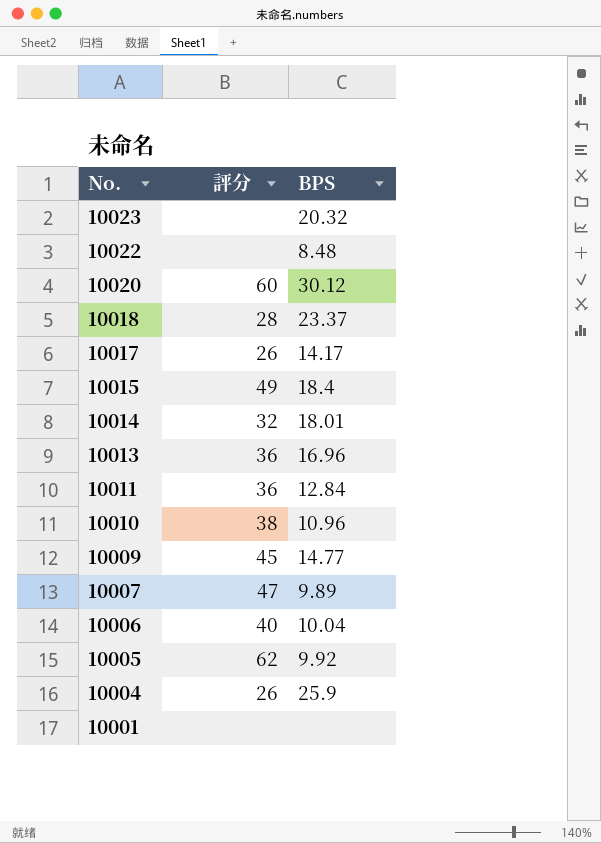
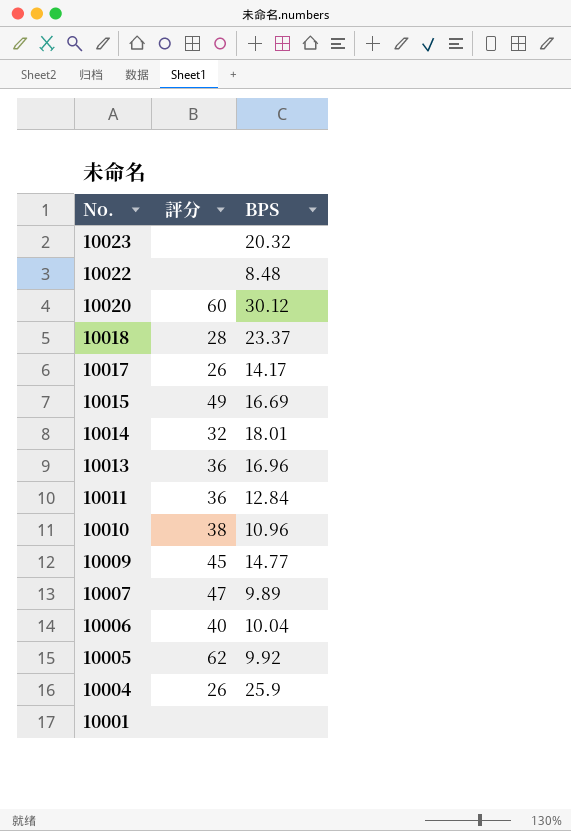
10015 | BPS: 18.4 -> 16.69

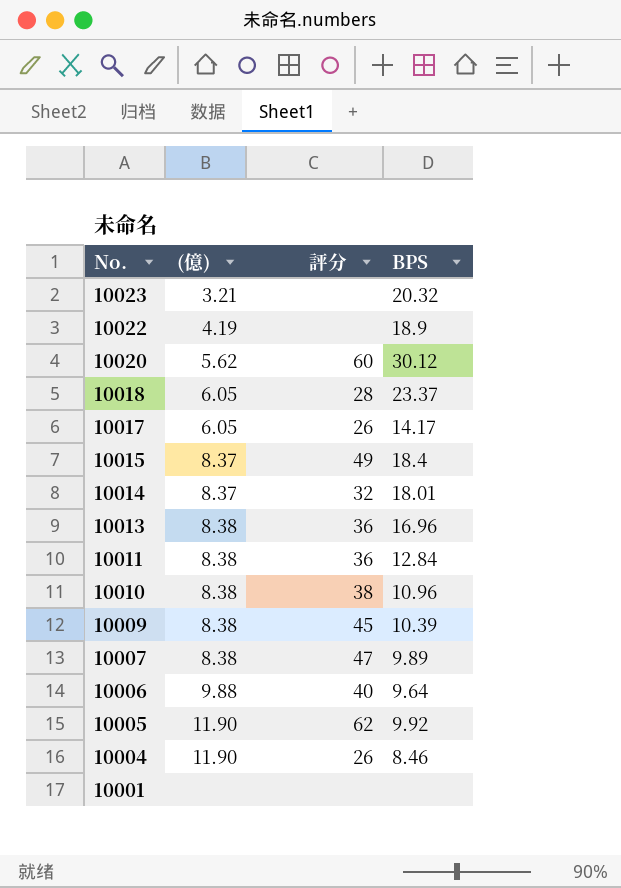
column (億) | position: none -> 2
10022 | BPS: 8.48 -> 18.9
10015 | BPS: 16.69 -> 18.4
10009 | BPS: 14.77 -> 10.39
10006 | BPS: 10.04 -> 9.64
10004 | BPS: 25.9 -> 8.46

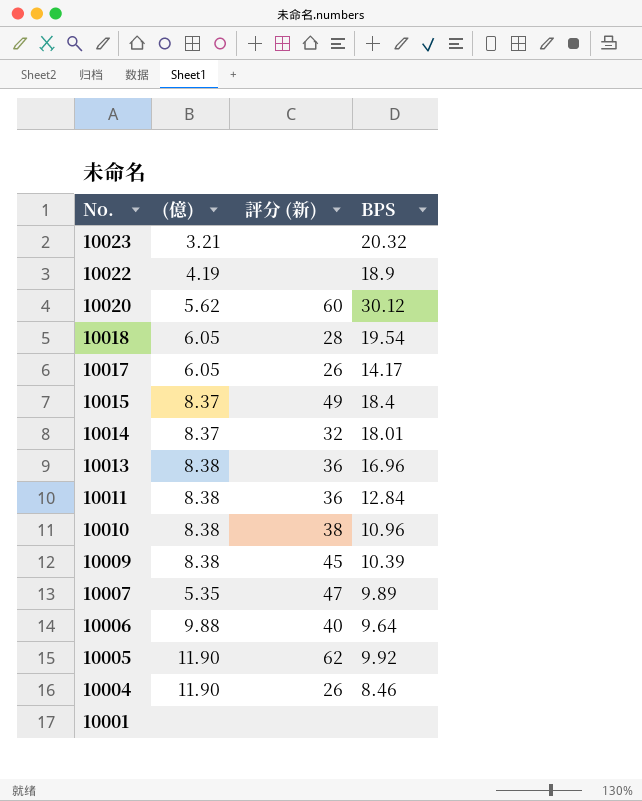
column name: 評分 -> 評分 (新)
10018 | BPS: 23.37 -> 19.54
10007 | (億): 8.38 -> 5.35

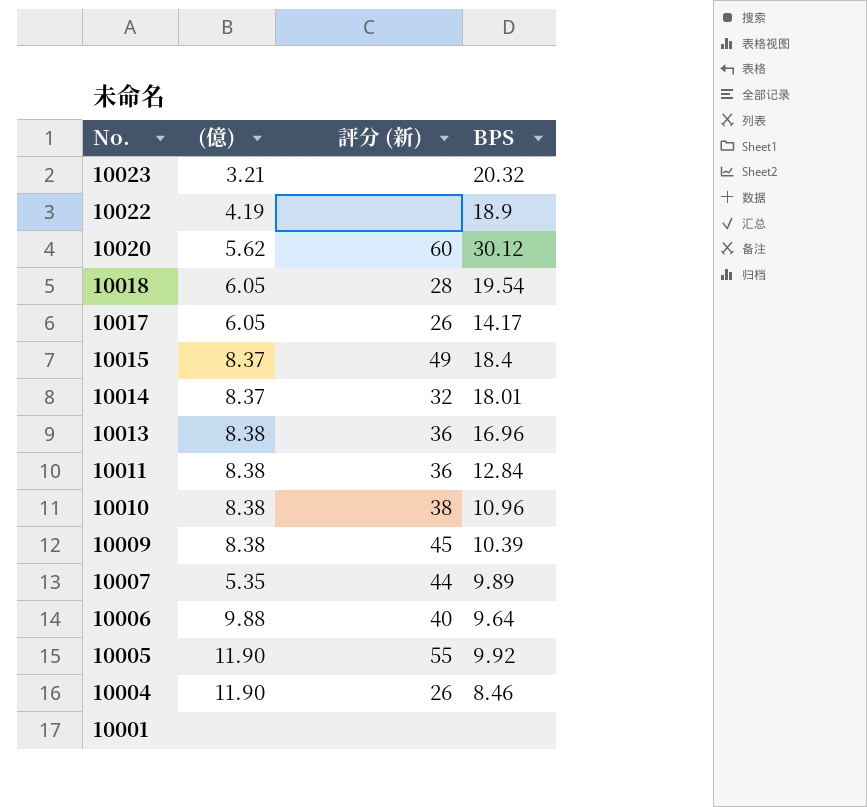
10007 | 評分 (新): 47 -> 44
10005 | 評分 (新): 62 -> 55

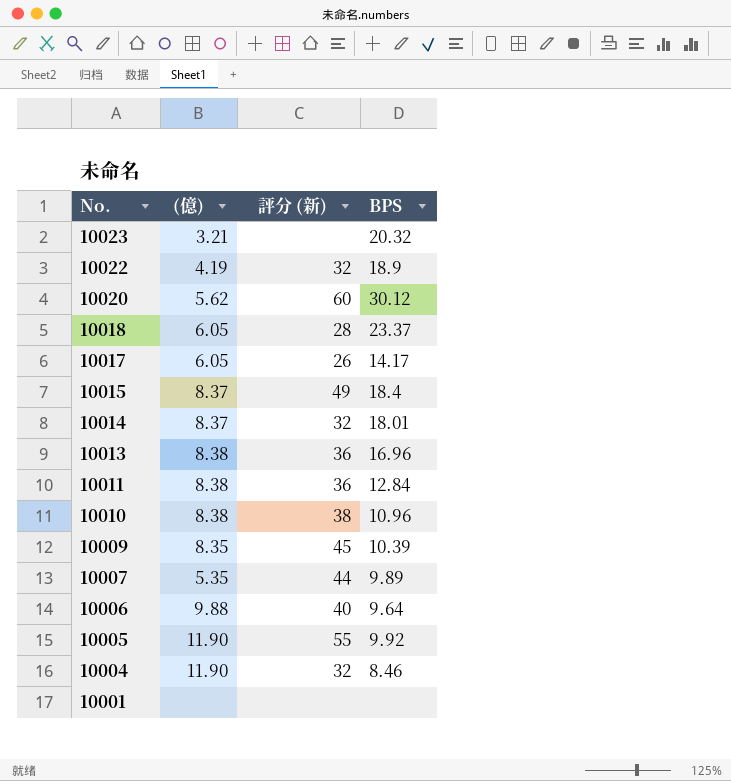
10022 | 評分 (新): none -> 32
10018 | BPS: 19.54 -> 23.37
10009 | (億): 8.38 -> 8.35
10004 | 評分 (新): 26 -> 32

